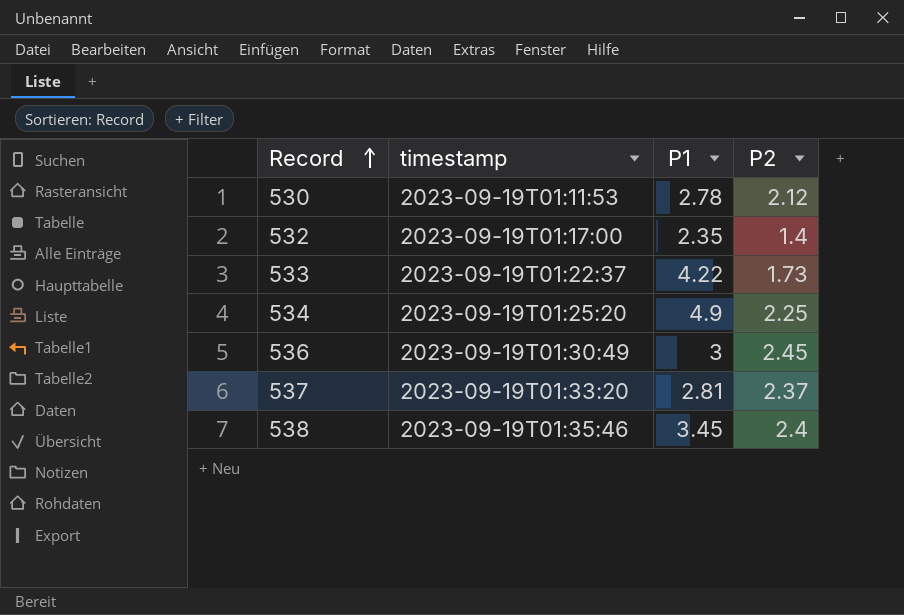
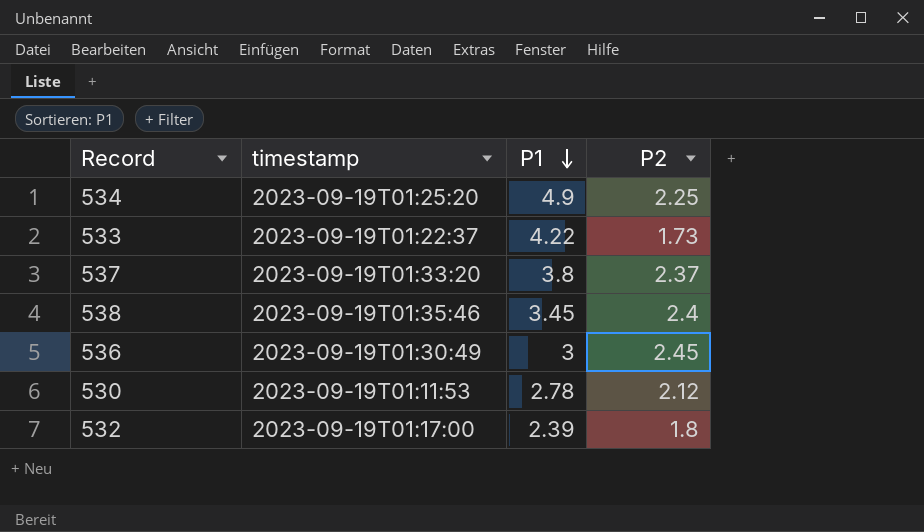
row order: Record ascending -> P1 descending
537 | P1: 2.81 -> 3.8
532 | P1: 2.35 -> 2.39
532 | P2: 1.4 -> 1.8

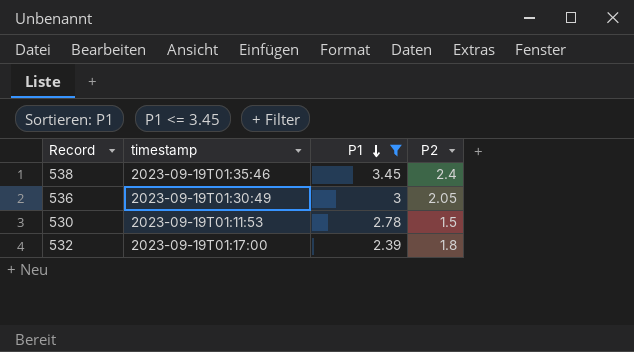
filter: none -> P1 <= 3.45
536 | P2: 2.45 -> 2.05
530 | P2: 2.12 -> 1.5

